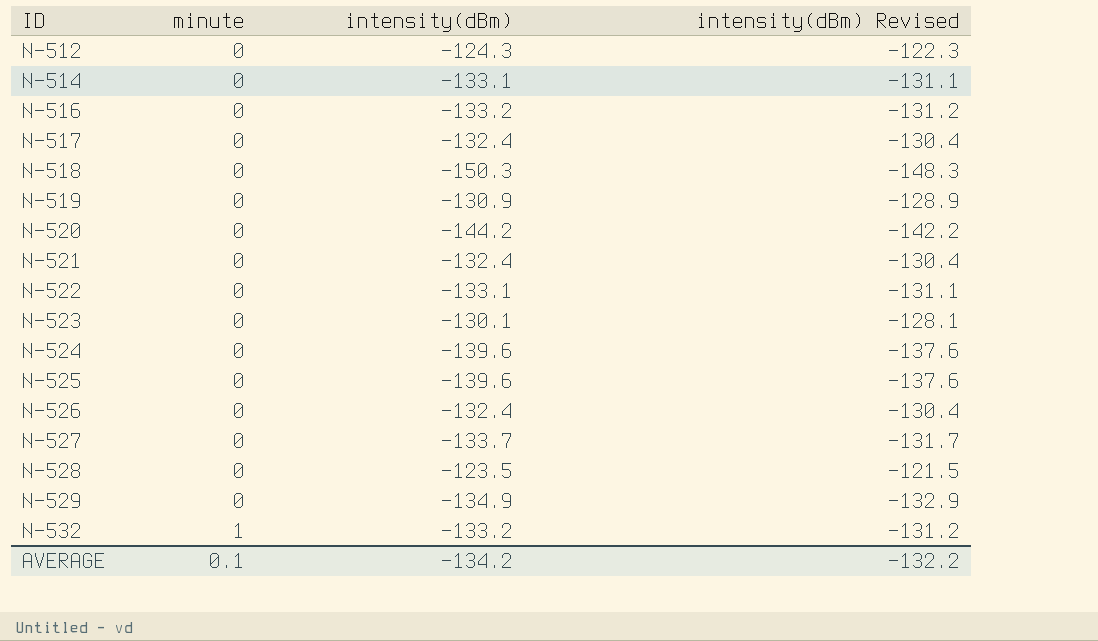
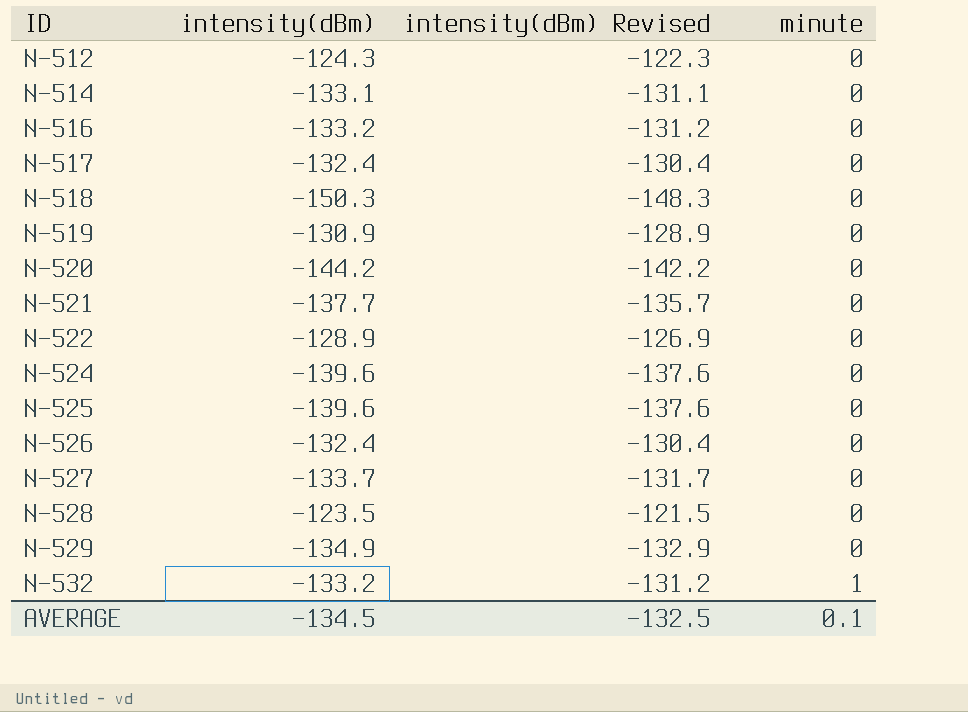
column minute | position: 2 -> 4
row N-523: 0 | -130.1 | -128.1 -> none
N-521 | intensity(dBm): -132.4 -> -137.7
N-521 | intensity(dBm) Revised: -130.4 -> -135.7
N-522 | intensity(dBm): -133.1 -> -128.9
N-522 | intensity(dBm) Revised: -131.1 -> -126.9
AVERAGE | intensity(dBm): -134.2 -> -134.5
AVERAGE | intensity(dBm) Revised: -132.2 -> -132.5

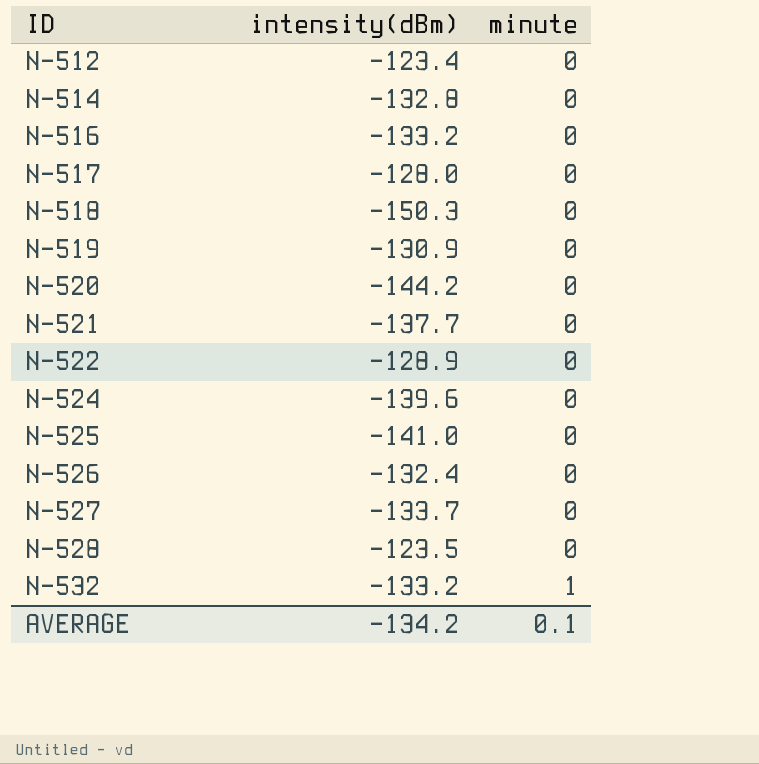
column intensity(dBm) Revised | formula: [intensity(dBm)] + 2 -> none
row N-529: -134.9 | -132.9 | 0 -> none
N-512 | intensity(dBm): -124.3 -> -123.4
N-514 | intensity(dBm): -133.1 -> -132.8
N-517 | intensity(dBm): -132.4 -> -128.0
N-525 | intensity(dBm): -139.6 -> -141.0
AVERAGE | intensity(dBm): -134.5 -> -134.2

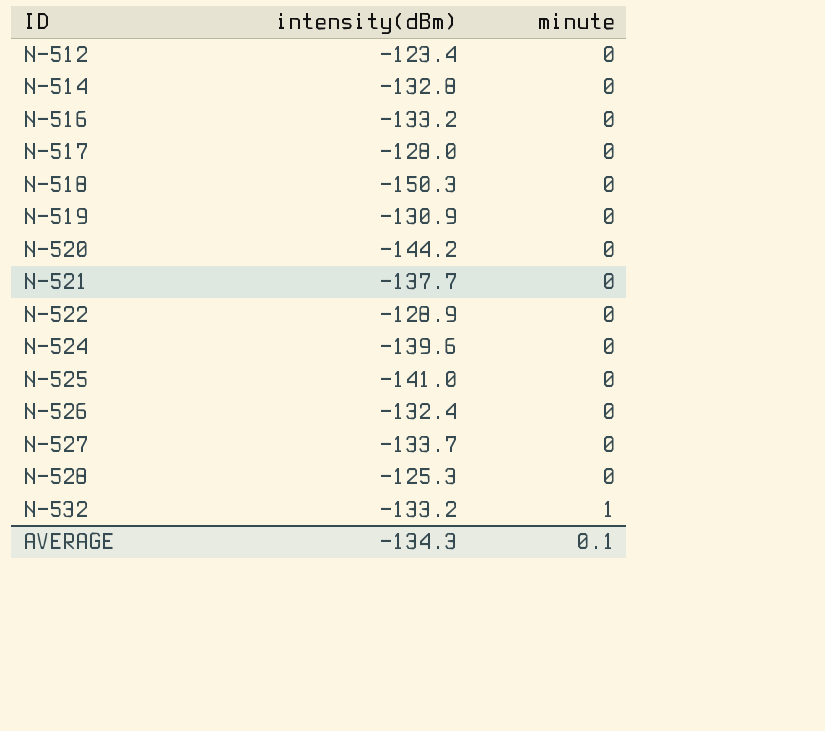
N-528 | intensity(dBm): -123.5 -> -125.3
AVERAGE | intensity(dBm): -134.2 -> -134.3

